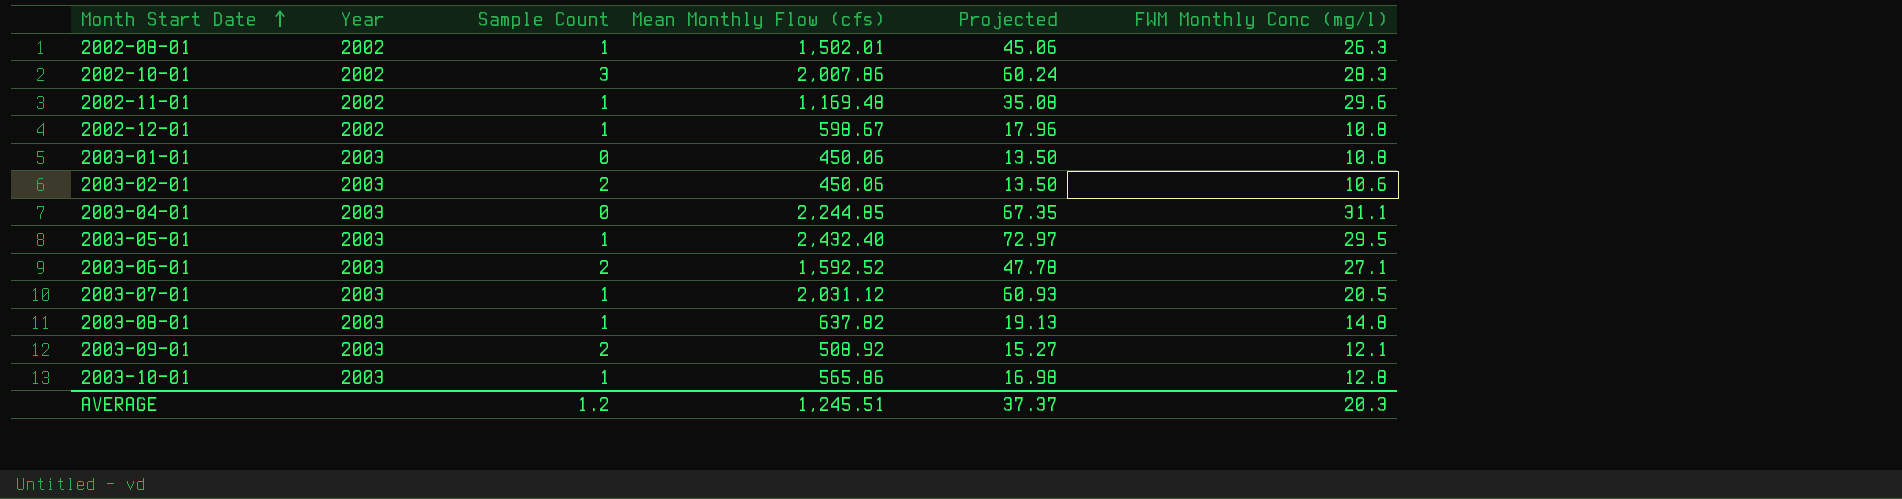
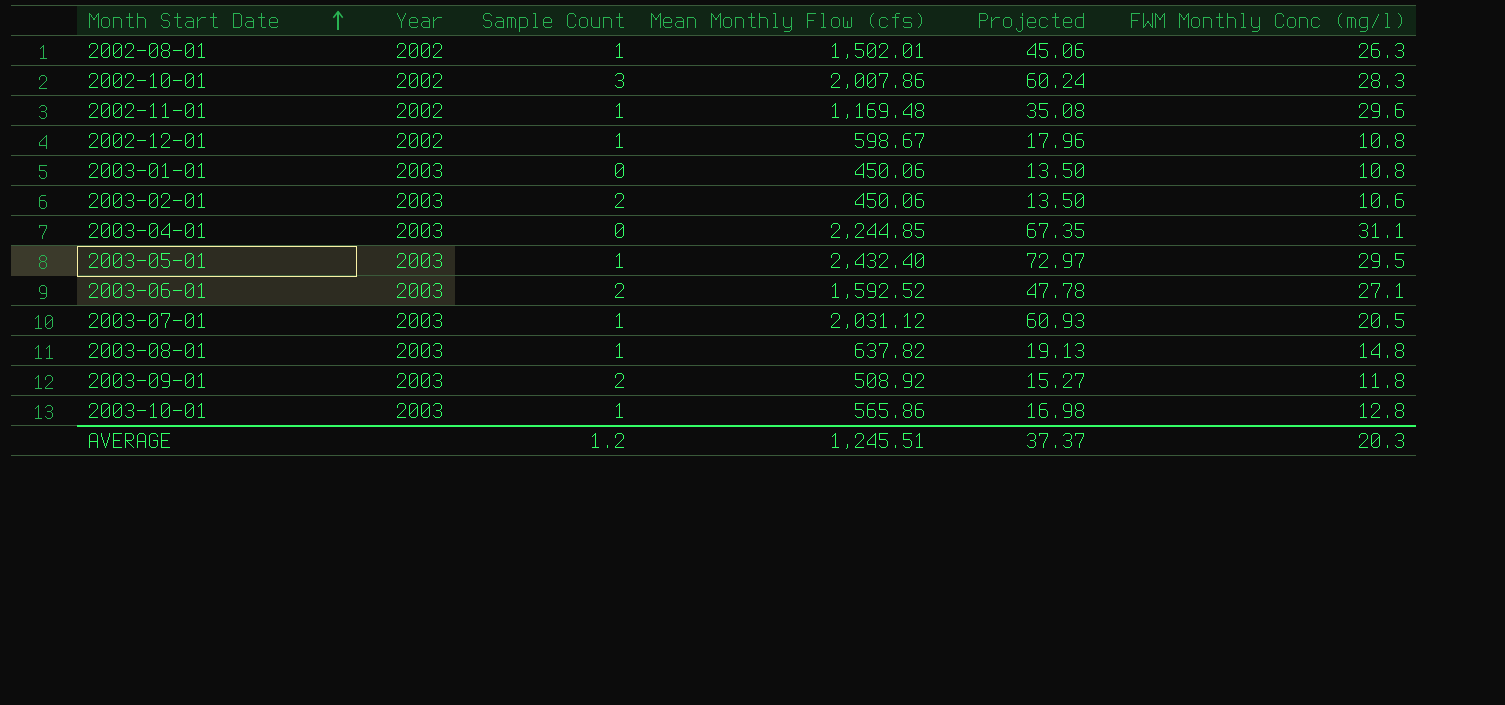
2003-09-01 | FWM Monthly Conc (mg/l): 12.1 -> 11.8

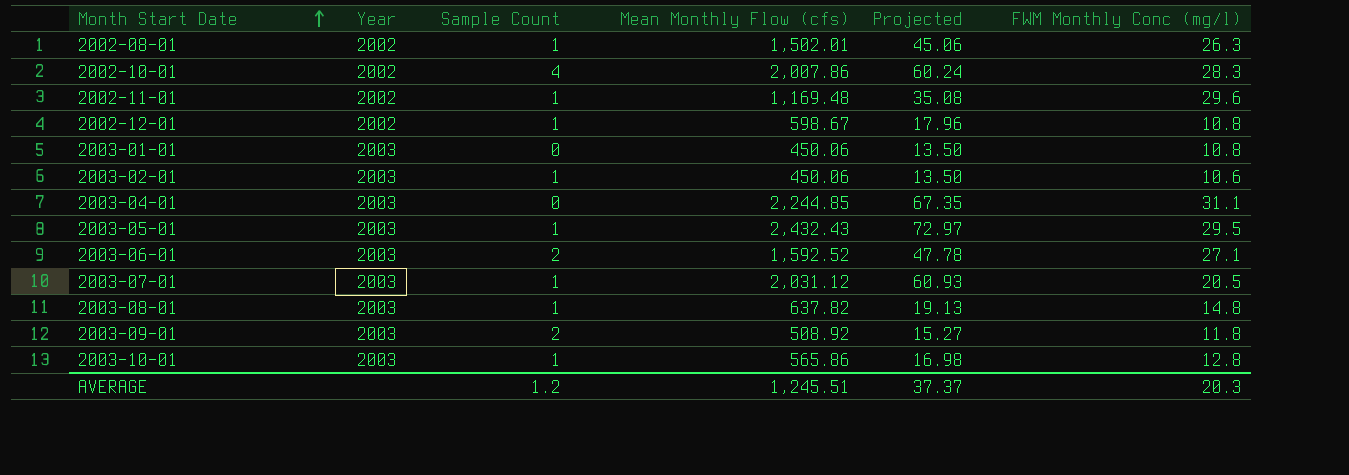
2002-10-01 | Sample Count: 3 -> 4
2003-02-01 | Sample Count: 2 -> 1
2003-05-01 | Mean Monthly Flow (cfs): 2,432.40 -> 2,432.43

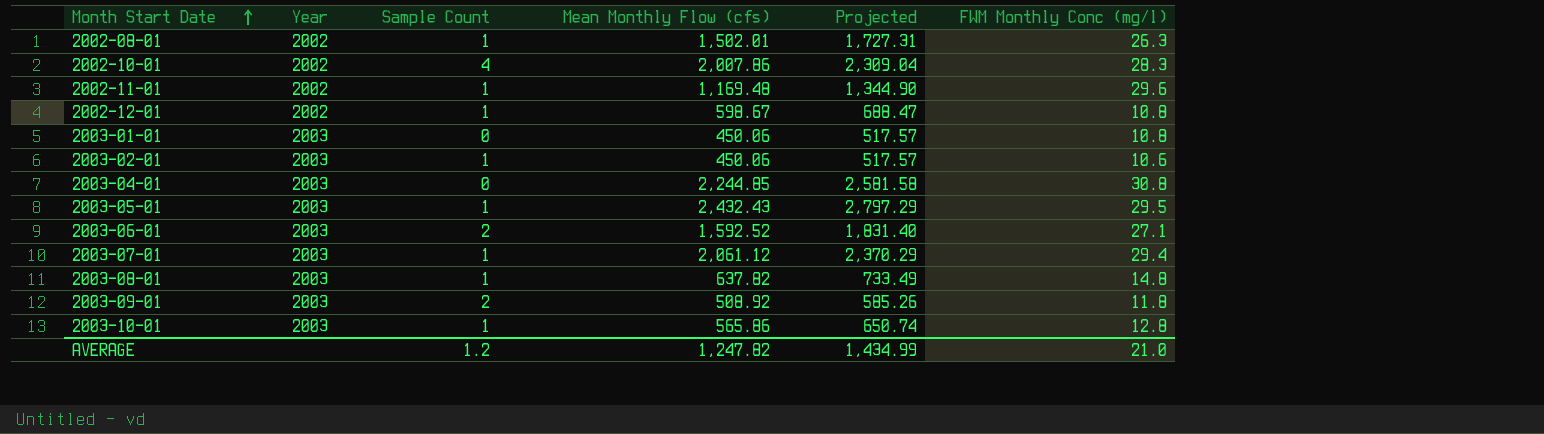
column Projected | formula: [Mean Monthly Flow (cfs)] * 0.03 -> [Mean Monthly Flow (cfs)] * 1.15
2003-04-01 | FWM Monthly Conc (mg/l): 31.1 -> 30.8
2003-07-01 | Mean Monthly Flow (cfs): 2,031.12 -> 2,061.12
2003-07-01 | FWM Monthly Conc (mg/l): 20.5 -> 29.4
AVERAGE | Mean Monthly Flow (cfs): 1,245.51 -> 1,247.82
AVERAGE | Projected: 37.37 -> 1,434.99
AVERAGE | FWM Monthly Conc (mg/l): 20.3 -> 21.0

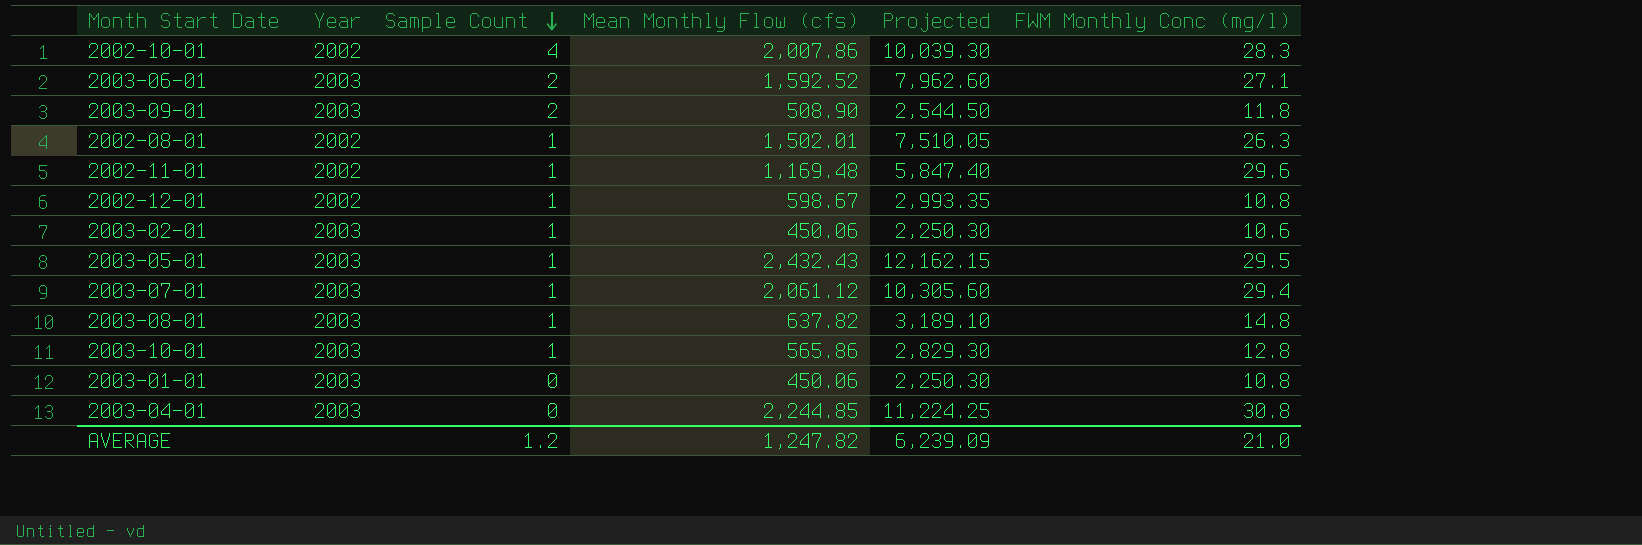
row order: Month Start Date ascending -> Sample Count descending
column Projected | formula: [Mean Monthly Flow (cfs)] * 1.15 -> [Mean Monthly Flow (cfs)] * 5
2003-09-01 | Mean Monthly Flow (cfs): 508.92 -> 508.90
AVERAGE | Projected: 1,434.99 -> 6,239.09

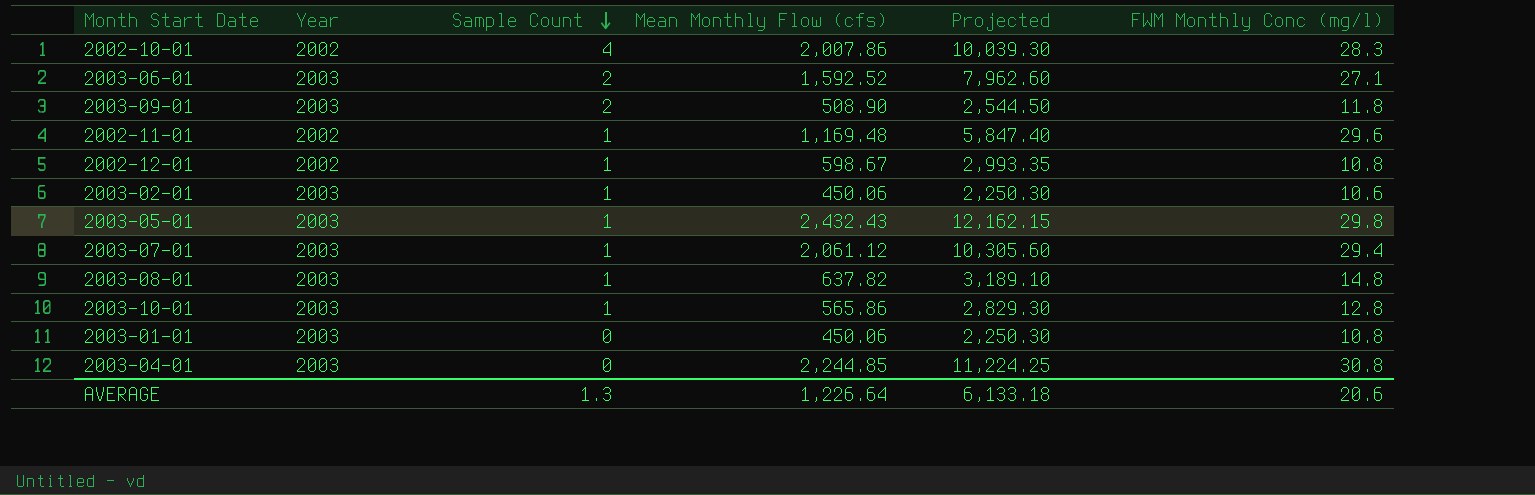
row 2002-08-01: 2002 | 1 | 1,502.01 | 7,510.05 | 26.3 -> none
2003-05-01 | FWM Monthly Conc (mg/l): 29.5 -> 29.8
AVERAGE | Sample Count: 1.2 -> 1.3
AVERAGE | Mean Monthly Flow (cfs): 1,247.82 -> 1,226.64
AVERAGE | Projected: 6,239.09 -> 6,133.18
AVERAGE | FWM Monthly Conc (mg/l): 21.0 -> 20.6

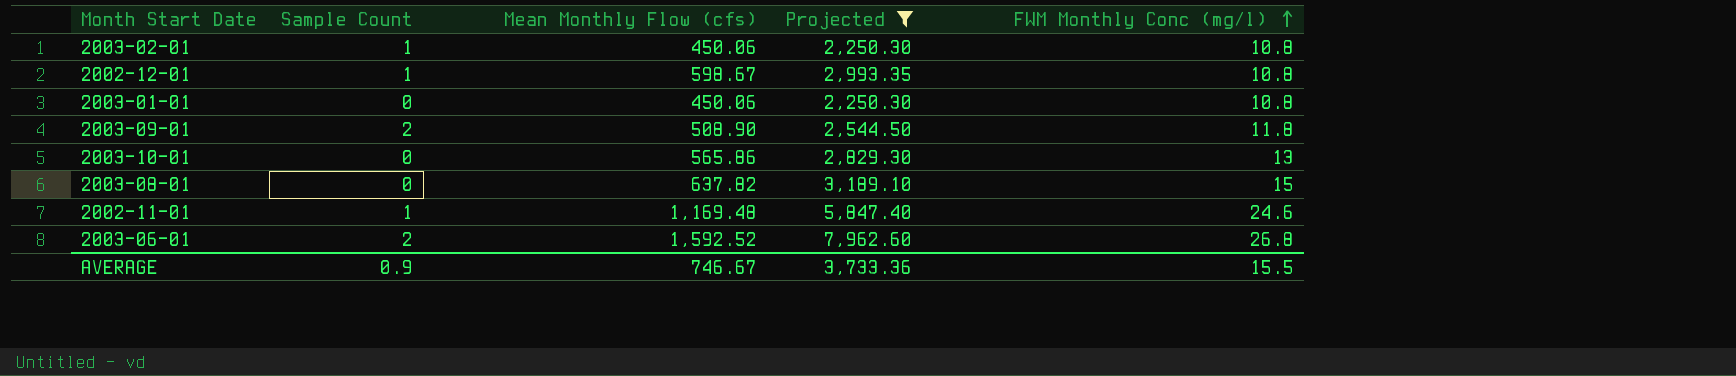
filter: none -> Projected <= 7,962.60
row order: Sample Count descending -> FWM Monthly Conc (mg/l) ascending
column Year | position: 2 -> none
2003-02-01 | FWM Monthly Conc (mg/l): 10.6 -> 10.8
2003-10-01 | Sample Count: 1 -> 0
2003-10-01 | FWM Monthly Conc (mg/l): 12.8 -> 13
2003-08-01 | Sample Count: 1 -> 0
2003-08-01 | FWM Monthly Conc (mg/l): 14.8 -> 15
2002-11-01 | FWM Monthly Conc (mg/l): 29.6 -> 24.6
2003-06-01 | FWM Monthly Conc (mg/l): 27.1 -> 26.8
AVERAGE | Sample Count: 1.3 -> 0.9
AVERAGE | Mean Monthly Flow (cfs): 1,226.64 -> 746.67
AVERAGE | Projected: 6,133.18 -> 3,733.36
AVERAGE | FWM Monthly Conc (mg/l): 20.6 -> 15.5

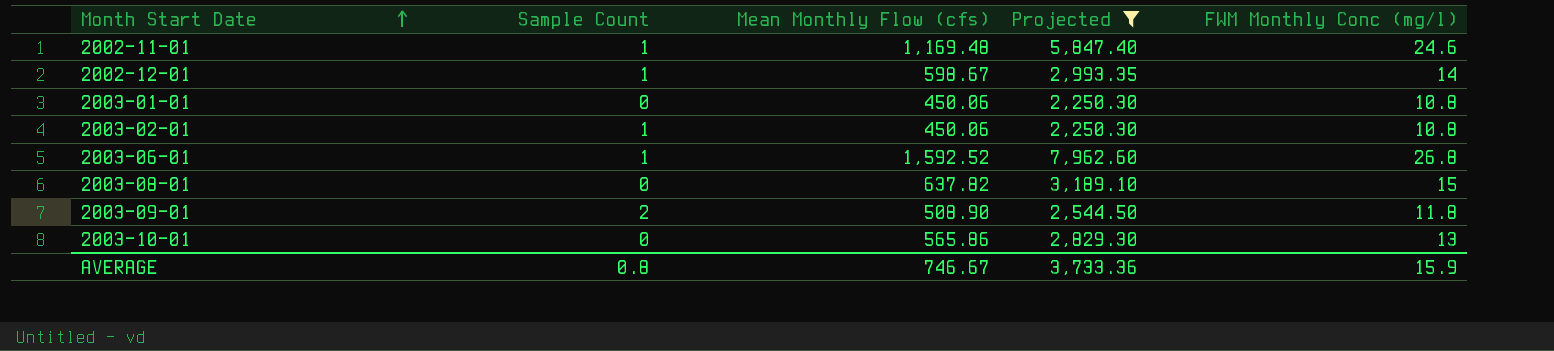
row order: FWM Monthly Conc (mg/l) ascending -> Month Start Date ascending
2002-12-01 | FWM Monthly Conc (mg/l): 10.8 -> 14
2003-06-01 | Sample Count: 2 -> 1
AVERAGE | Sample Count: 0.9 -> 0.8
AVERAGE | FWM Monthly Conc (mg/l): 15.5 -> 15.9

